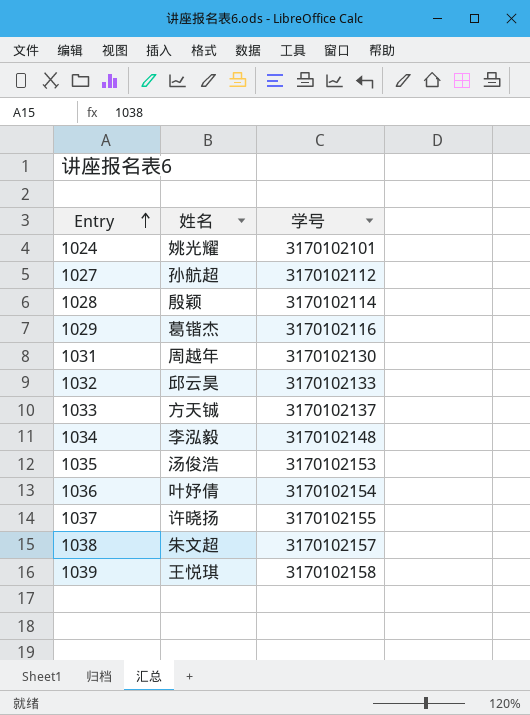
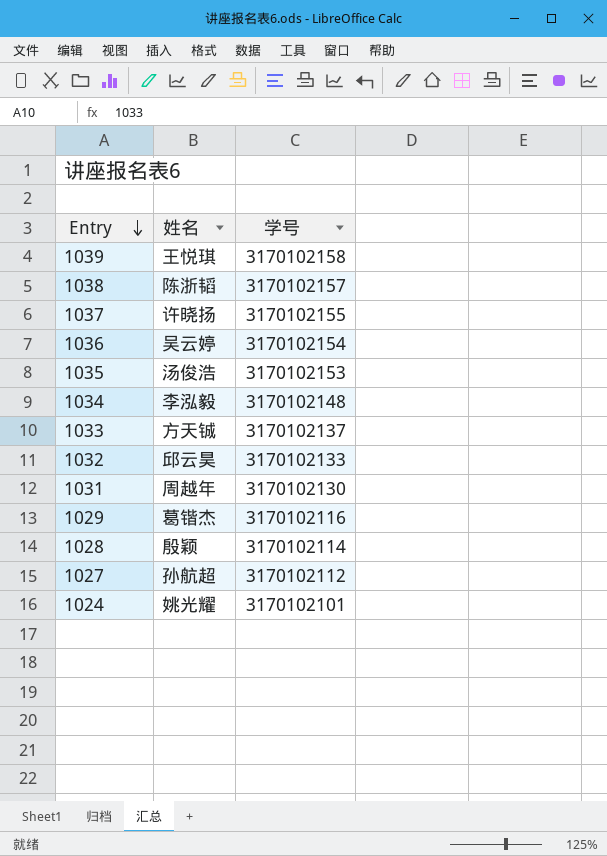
row order: Entry ascending -> Entry descending
1038 | 姓名: 朱文超 -> 陈浙韬
1036 | 姓名: 叶妤倩 -> 吴云婷

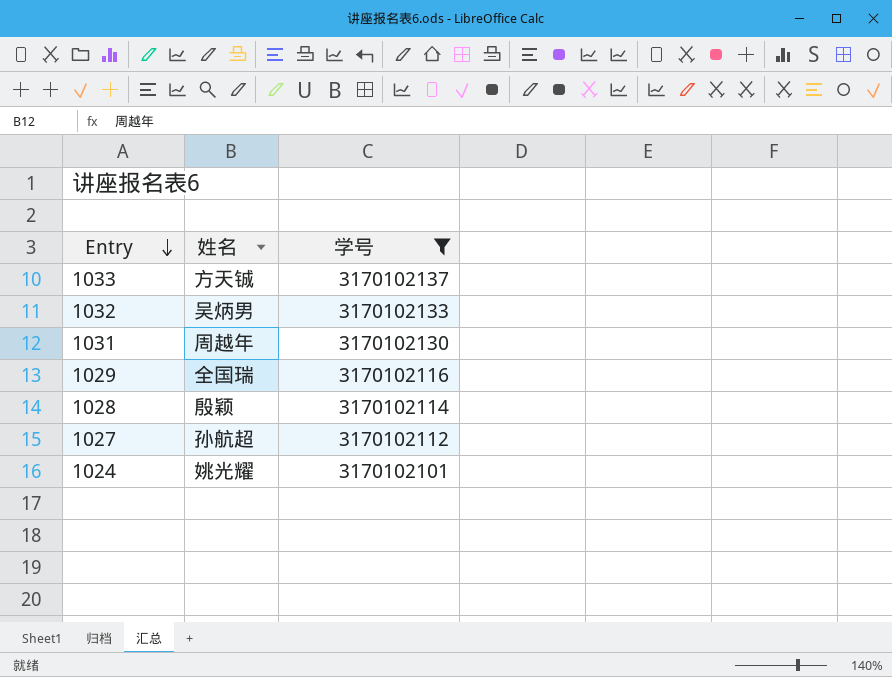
filter: none -> 学号 <= 3170102137
1032 | 姓名: 邱云昊 -> 吴炳男
1029 | 姓名: 葛锴杰 -> 全国瑞

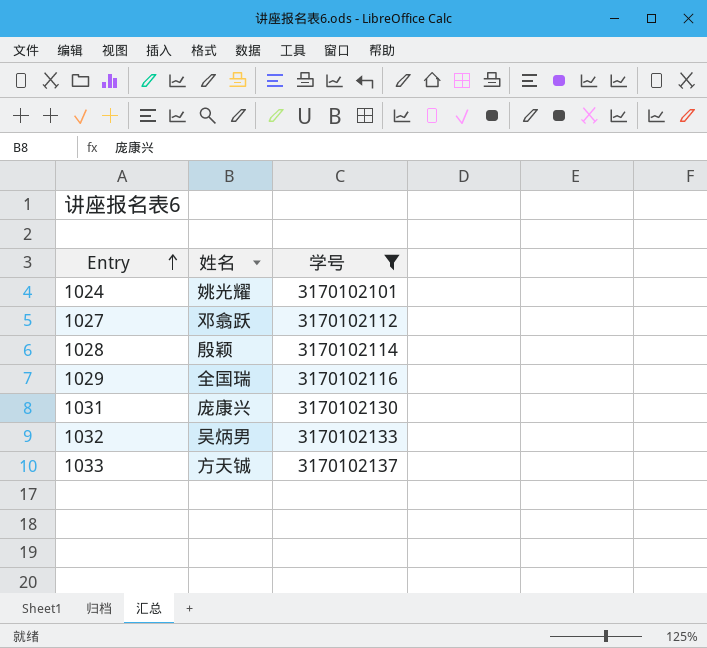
row order: Entry descending -> Entry ascending
1027 | 姓名: 孙航超 -> 邓翕跃
1031 | 姓名: 周越年 -> 庞康兴

